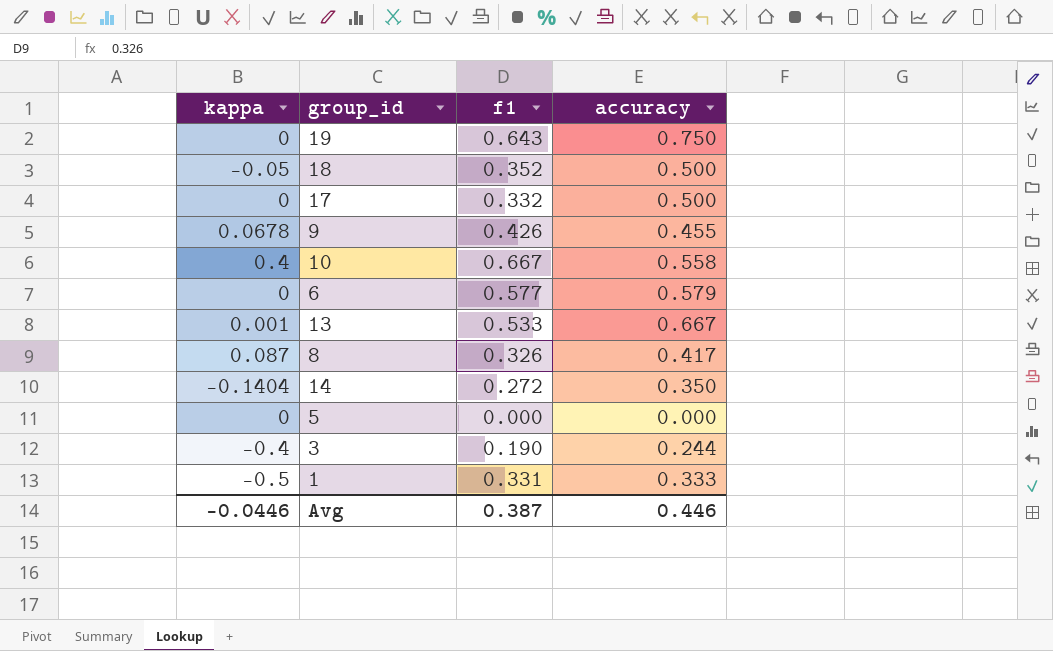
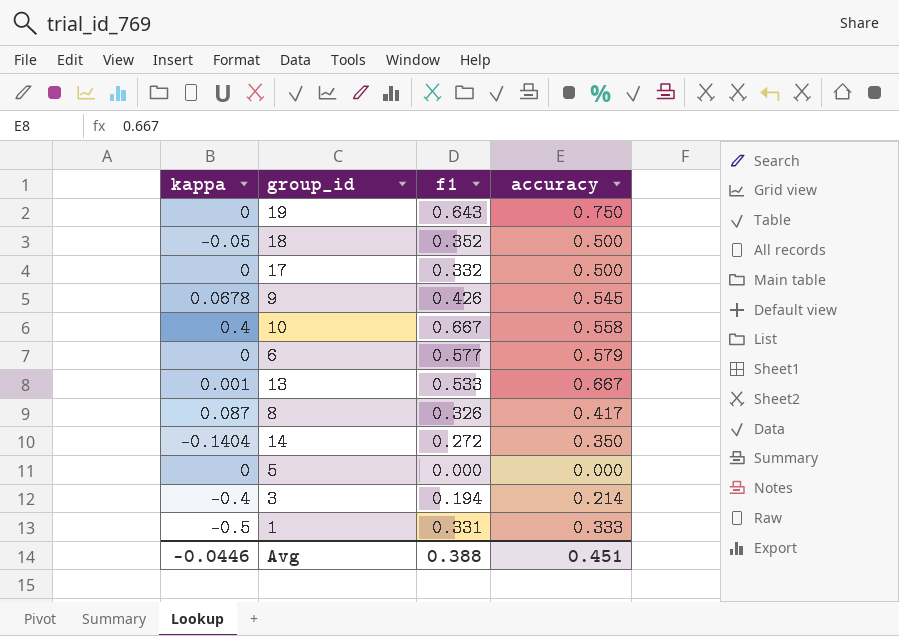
9 | accuracy: 0.455 -> 0.545
3 | f1: 0.190 -> 0.194
3 | accuracy: 0.244 -> 0.214
Avg | f1: 0.387 -> 0.388
Avg | accuracy: 0.446 -> 0.451

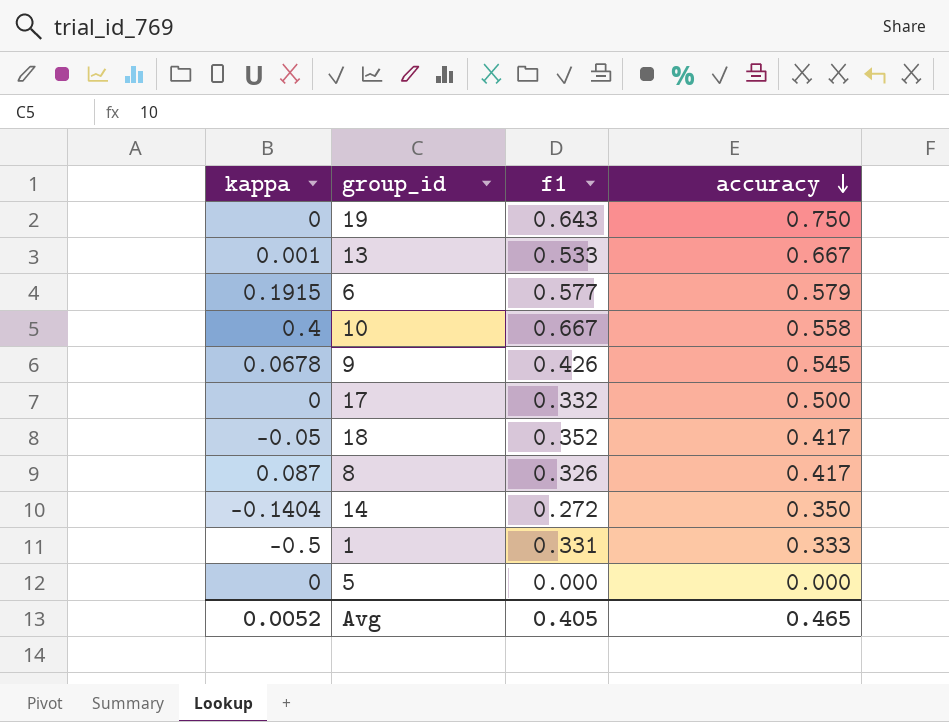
row order: none -> accuracy descending
row 3: -0.4 | 0.194 | 0.214 -> none
6 | kappa: 0 -> 0.1915
18 | accuracy: 0.500 -> 0.417
Avg | kappa: -0.0446 -> 0.0052
Avg | f1: 0.388 -> 0.405
Avg | accuracy: 0.451 -> 0.465

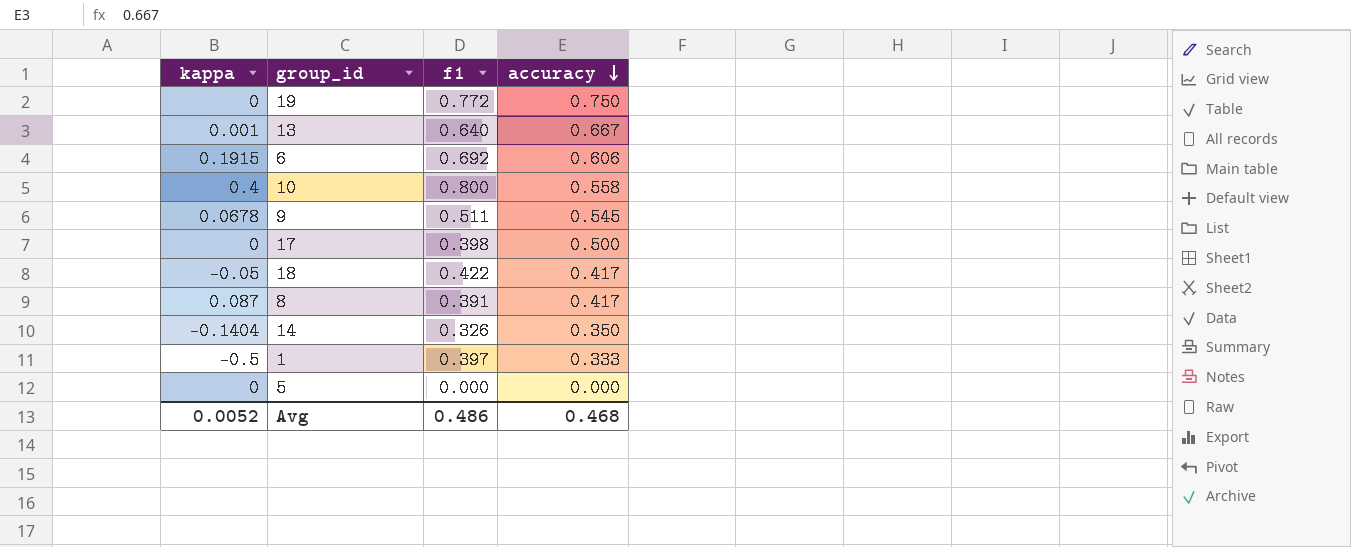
19 | f1: 0.643 -> 0.772
13 | f1: 0.533 -> 0.640
6 | f1: 0.577 -> 0.692
6 | accuracy: 0.579 -> 0.606
10 | f1: 0.667 -> 0.800
9 | f1: 0.426 -> 0.511
17 | f1: 0.332 -> 0.398
18 | f1: 0.352 -> 0.422
8 | f1: 0.326 -> 0.391
14 | f1: 0.272 -> 0.326
1 | f1: 0.331 -> 0.397
Avg | f1: 0.405 -> 0.486
Avg | accuracy: 0.465 -> 0.468

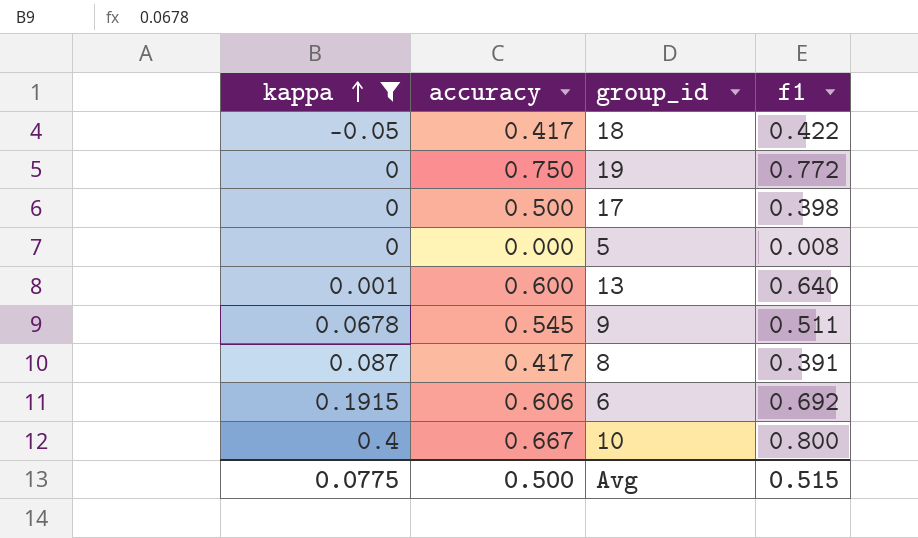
filter: none -> kappa >= -0.05
row order: accuracy descending -> kappa ascending
column accuracy | position: 4 -> 2
5 | f1: 0.000 -> 0.008
13 | accuracy: 0.667 -> 0.600
10 | accuracy: 0.558 -> 0.667
Avg | kappa: 0.0052 -> 0.0775
Avg | accuracy: 0.468 -> 0.500
Avg | f1: 0.486 -> 0.515

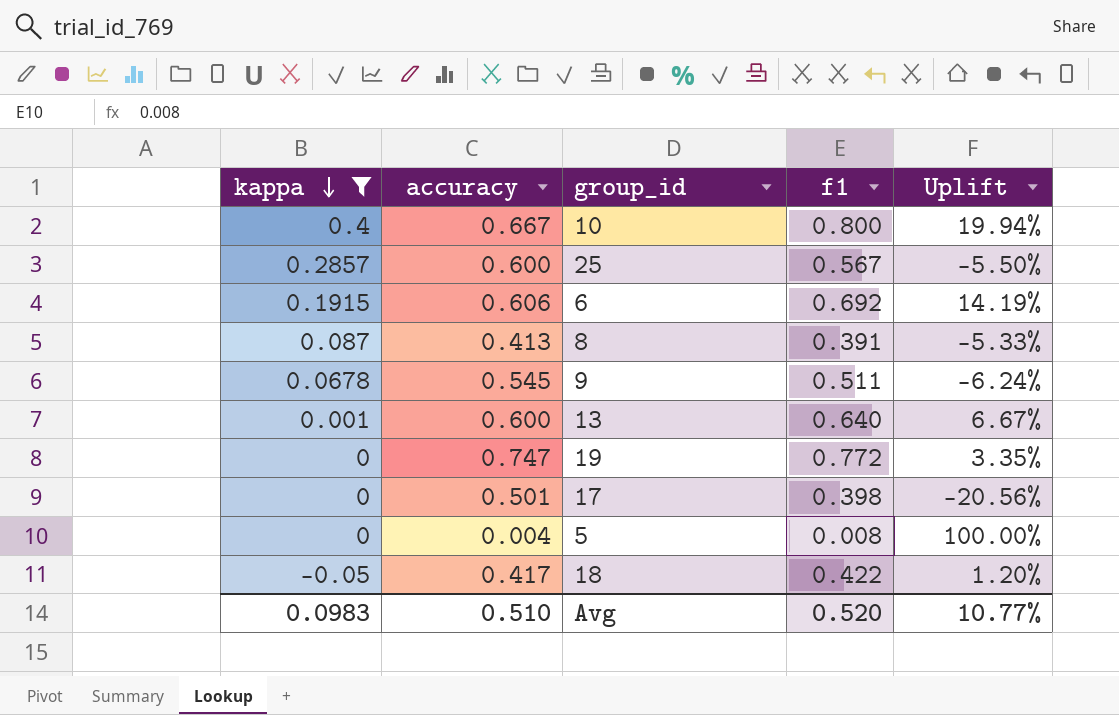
row order: kappa ascending -> kappa descending
column Uplift | formula: none -> ([f1] - [accuracy]) / [accuracy]
row 25: none -> 0.2857 | 0.600 | 0.567 | -5.50%
8 | accuracy: 0.417 -> 0.413
19 | accuracy: 0.750 -> 0.747
17 | accuracy: 0.500 -> 0.501
5 | accuracy: 0.000 -> 0.004
Avg | kappa: 0.0775 -> 0.0983
Avg | accuracy: 0.500 -> 0.510
Avg | f1: 0.515 -> 0.520

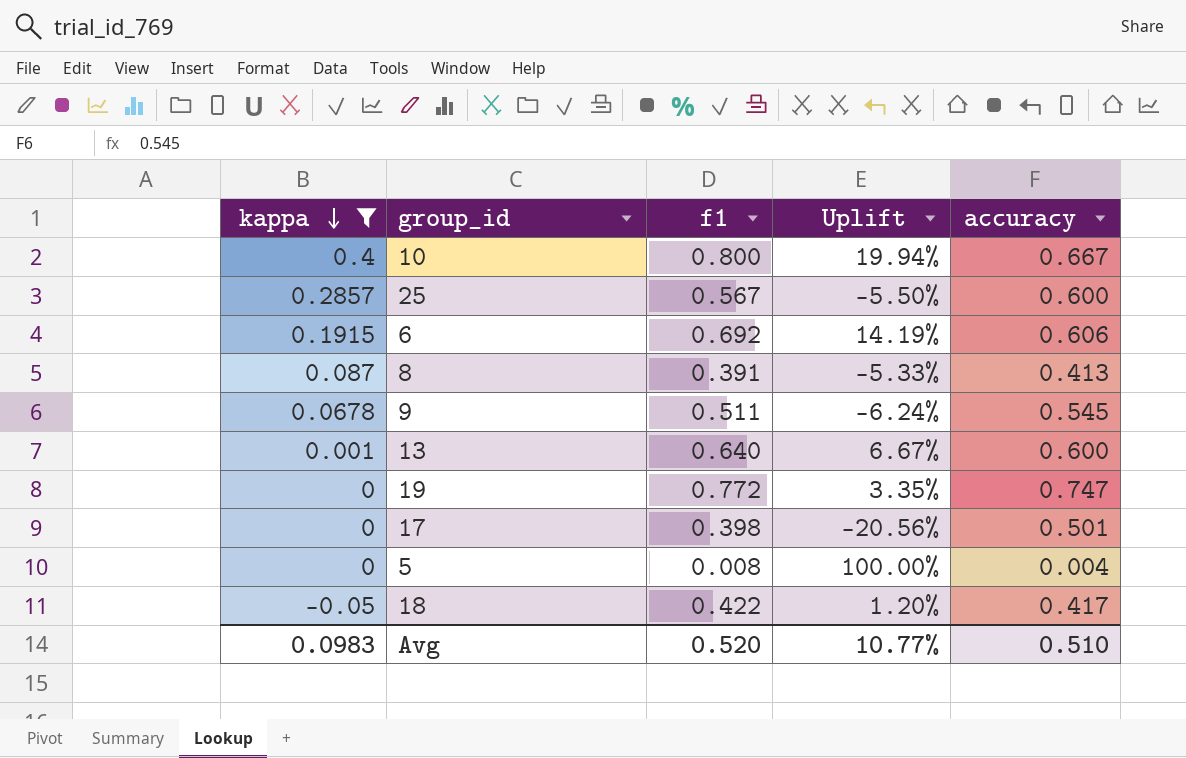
column accuracy | position: 2 -> 5

